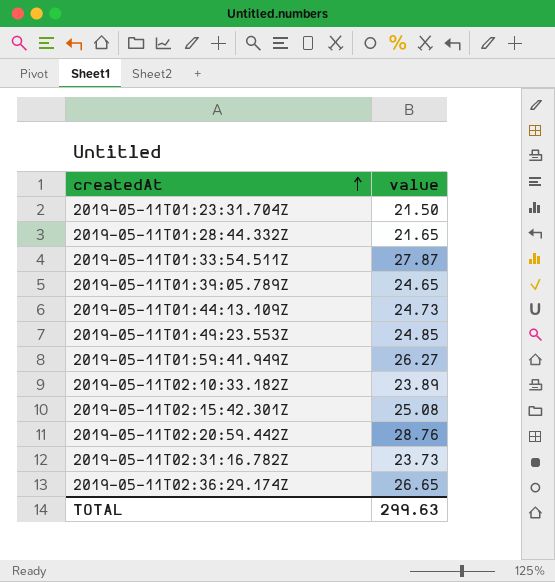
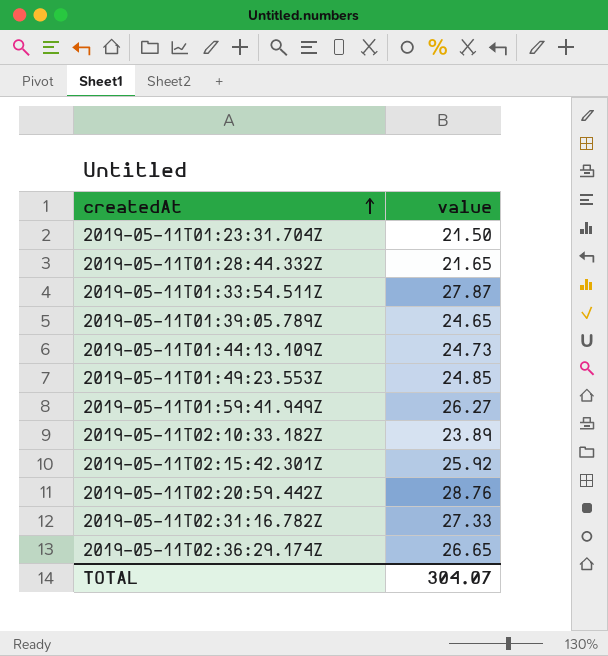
2019-05-11T02:15:42.301Z | value: 25.08 -> 25.92
2019-05-11T02:31:16.782Z | value: 23.73 -> 27.33
TOTAL | value: 299.63 -> 304.07

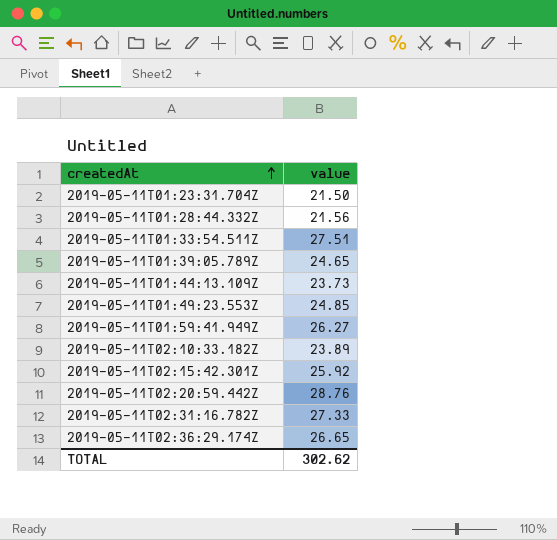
2019-05-11T01:28:44.332Z | value: 21.65 -> 21.56
2019-05-11T01:33:54.511Z | value: 27.87 -> 27.51
2019-05-11T01:44:13.109Z | value: 24.73 -> 23.73
TOTAL | value: 304.07 -> 302.62

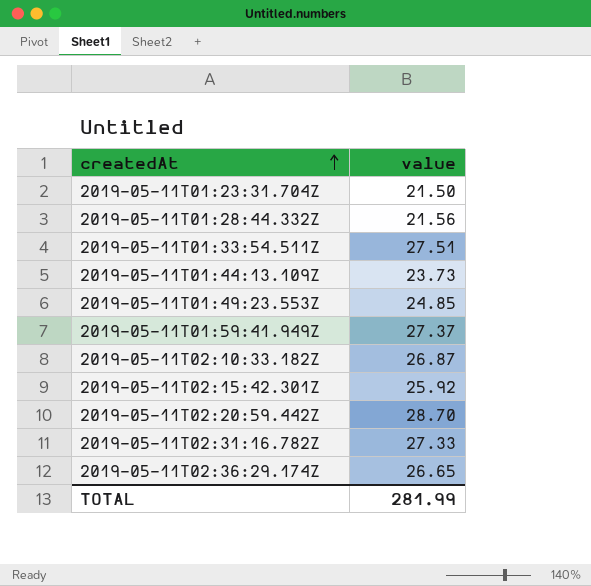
row 2019-05-11T01:39:05.789Z: 24.65 -> none
2019-05-11T01:59:41.949Z | value: 26.27 -> 27.37
2019-05-11T02:10:33.182Z | value: 23.89 -> 26.87
2019-05-11T02:20:59.442Z | value: 28.76 -> 28.70
TOTAL | value: 302.62 -> 281.99

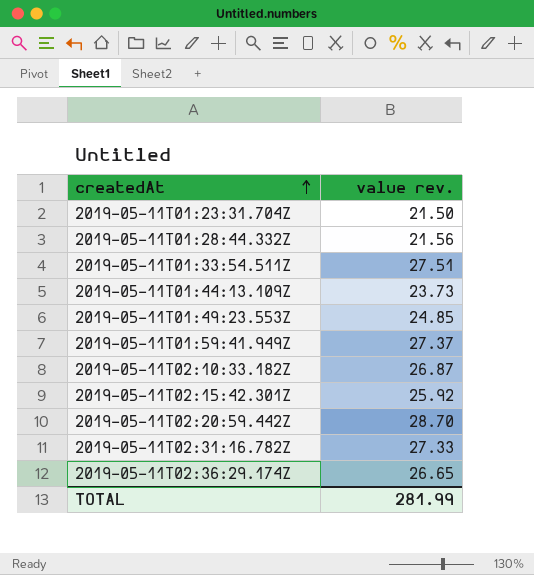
column name: value -> value rev.

